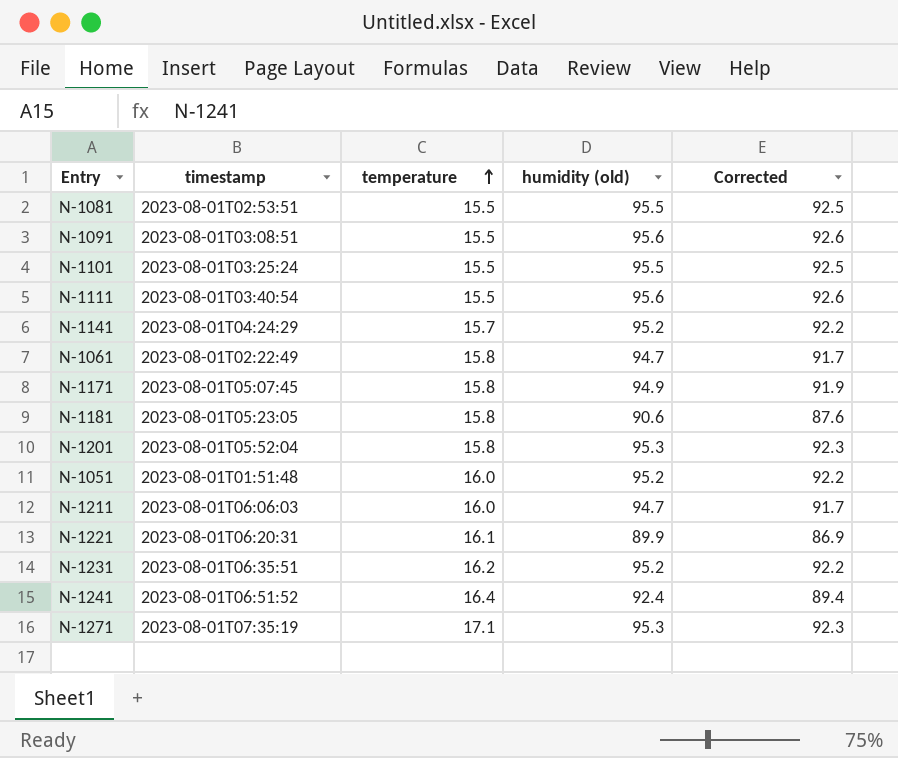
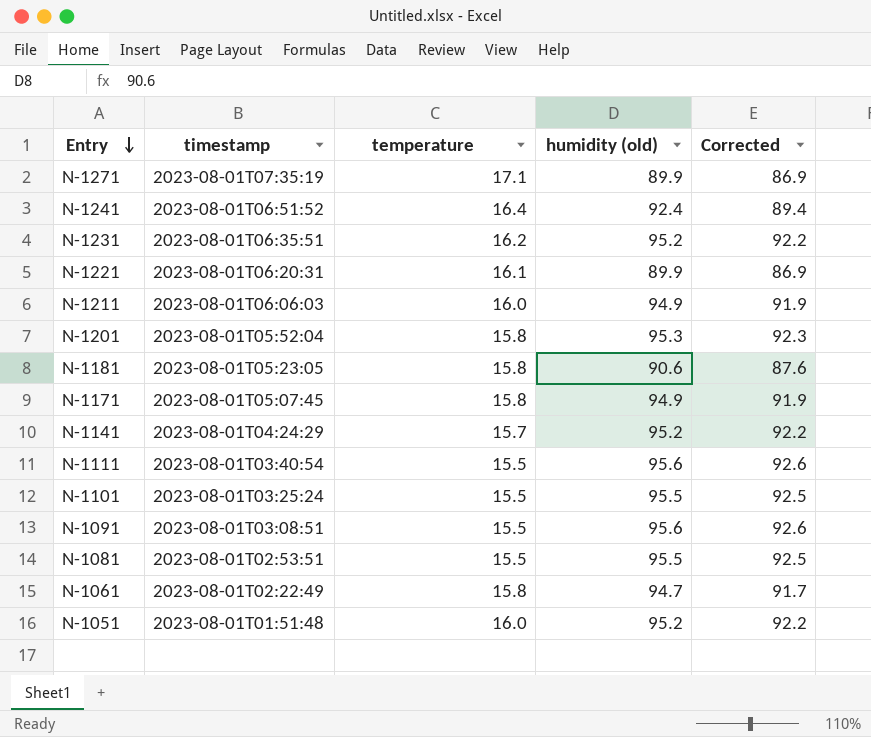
row order: temperature ascending -> Entry descending
N-1271 | humidity (old): 95.3 -> 89.9
N-1271 | Corrected: 92.3 -> 86.9
N-1211 | humidity (old): 94.7 -> 94.9
N-1211 | Corrected: 91.7 -> 91.9

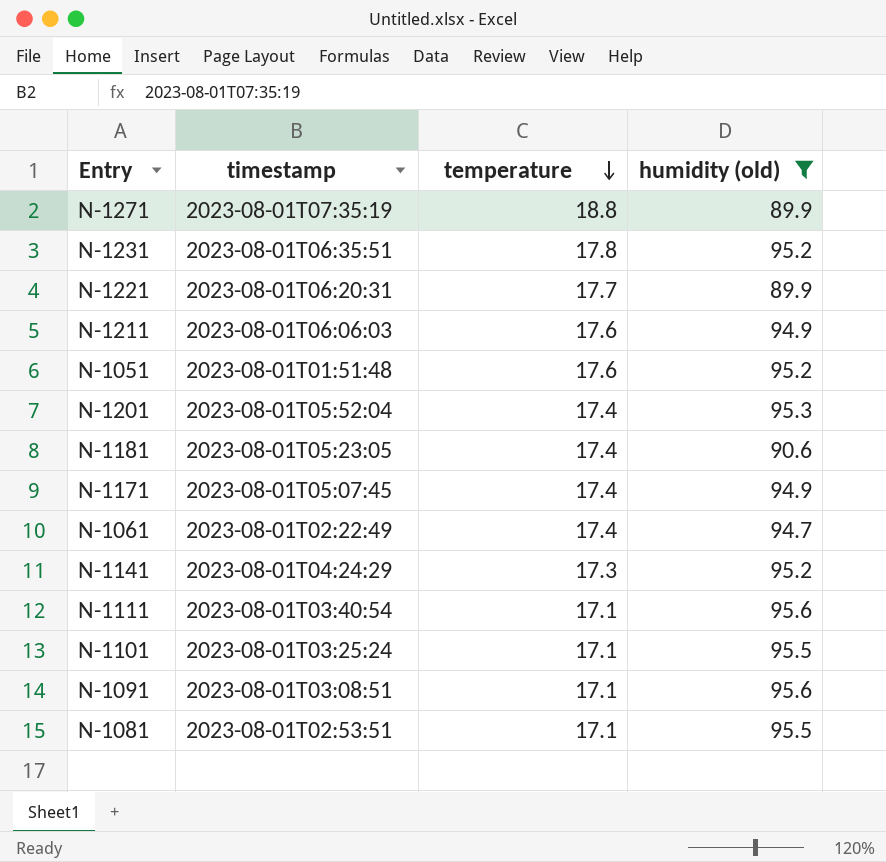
filter: none -> humidity (old) != 92.4
row order: Entry descending -> temperature descending
column Corrected | formula: [humidity (old)] - 3 -> none
N-1271 | temperature: 17.1 -> 18.8
N-1231 | temperature: 16.2 -> 17.8
N-1221 | temperature: 16.1 -> 17.7
N-1211 | temperature: 16.0 -> 17.6
N-1051 | temperature: 16.0 -> 17.6
N-1201 | temperature: 15.8 -> 17.4
N-1181 | temperature: 15.8 -> 17.4
N-1171 | temperature: 15.8 -> 17.4
N-1061 | temperature: 15.8 -> 17.4
N-1141 | temperature: 15.7 -> 17.3
N-1111 | temperature: 15.5 -> 17.1
N-1101 | temperature: 15.5 -> 17.1
N-1091 | temperature: 15.5 -> 17.1
N-1081 | temperature: 15.5 -> 17.1

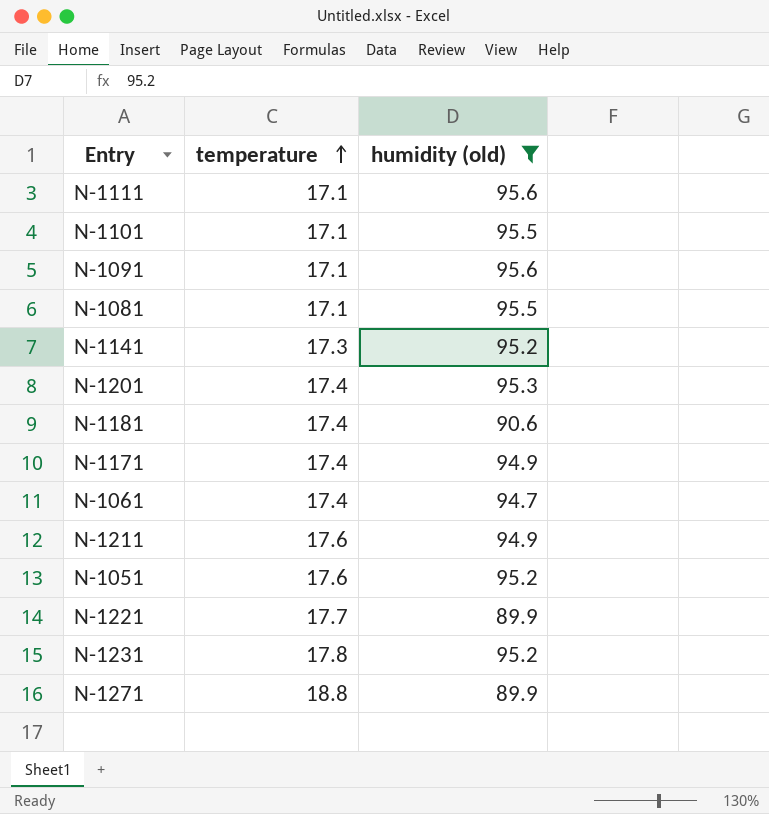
row order: temperature descending -> temperature ascending
column timestamp | position: 2 -> none

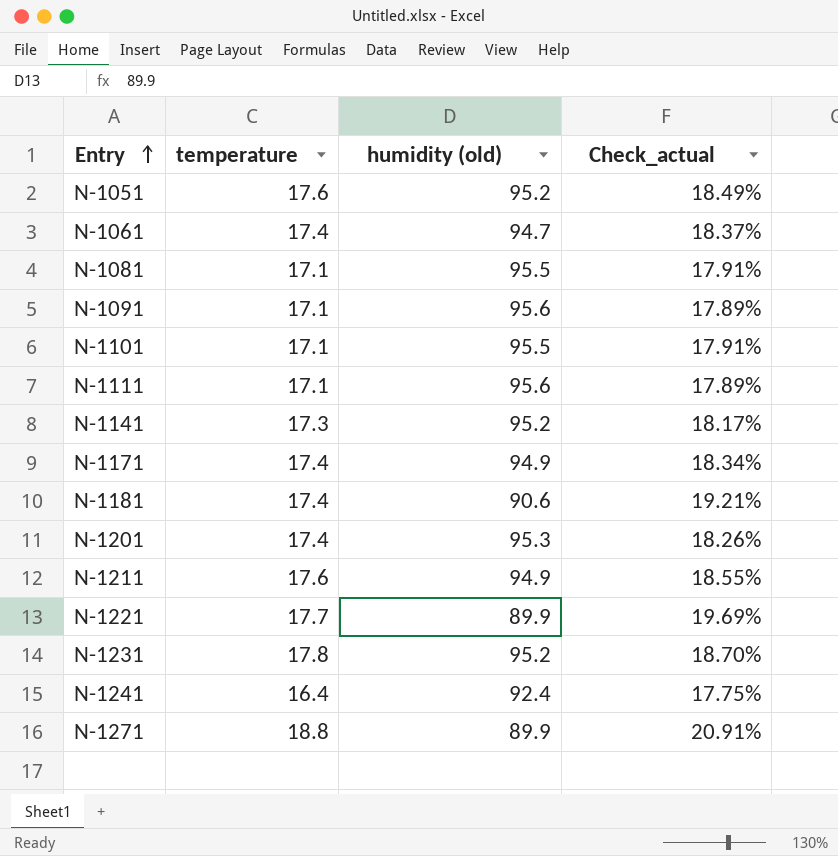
filter: humidity (old) != 92.4 -> none
row order: temperature ascending -> Entry ascending
column Check_actual | formula: none -> [temperature] / [humidity (old)]

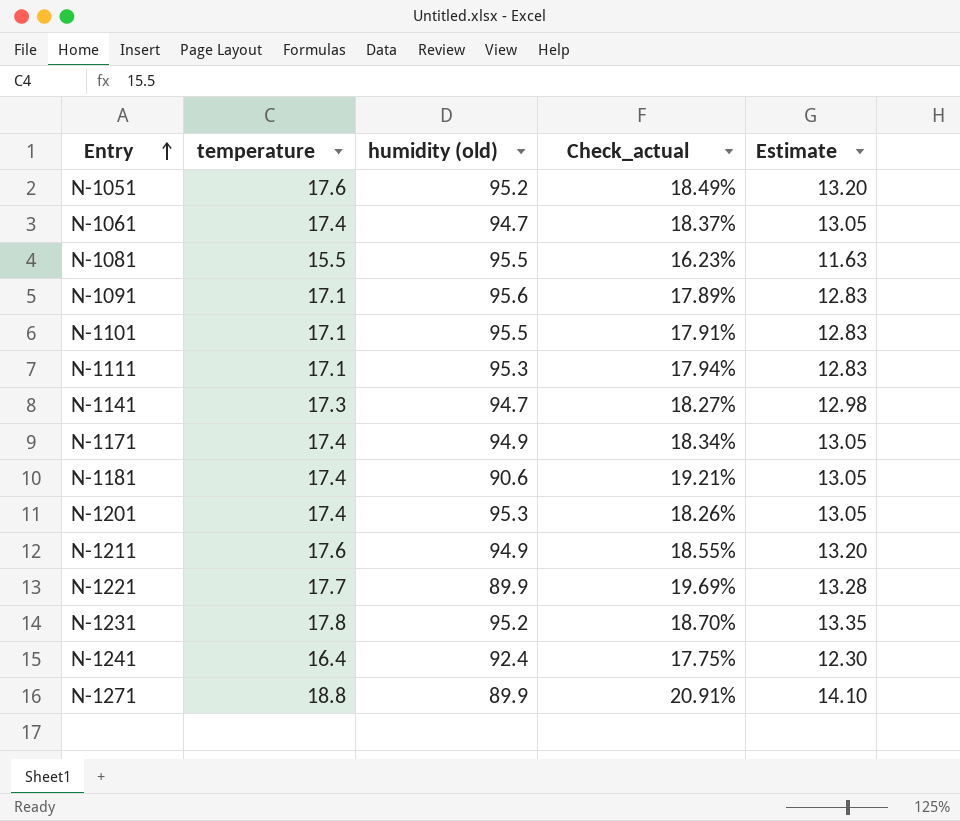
column Estimate | formula: none -> [temperature] * 0.75
N-1081 | temperature: 17.1 -> 15.5
N-1081 | Check_actual: 17.91% -> 16.23%
N-1111 | humidity (old): 95.6 -> 95.3
N-1111 | Check_actual: 17.89% -> 17.94%
N-1141 | humidity (old): 95.2 -> 94.7
N-1141 | Check_actual: 18.17% -> 18.27%

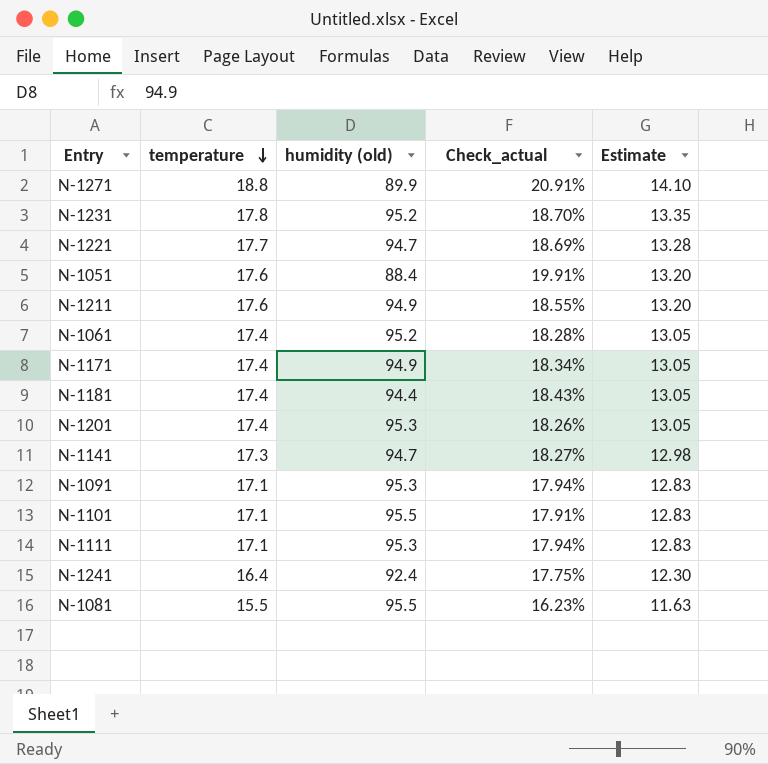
row order: Entry ascending -> temperature descending
N-1221 | humidity (old): 89.9 -> 94.7
N-1221 | Check_actual: 19.69% -> 18.69%
N-1051 | humidity (old): 95.2 -> 88.4
N-1051 | Check_actual: 18.49% -> 19.91%
N-1061 | humidity (old): 94.7 -> 95.2
N-1061 | Check_actual: 18.37% -> 18.28%
N-1181 | humidity (old): 90.6 -> 94.4
N-1181 | Check_actual: 19.21% -> 18.43%
N-1091 | humidity (old): 95.6 -> 95.3
N-1091 | Check_actual: 17.89% -> 17.94%

